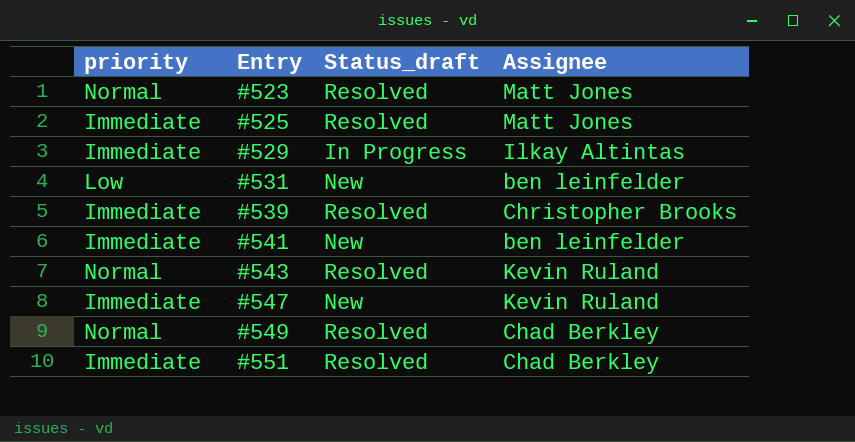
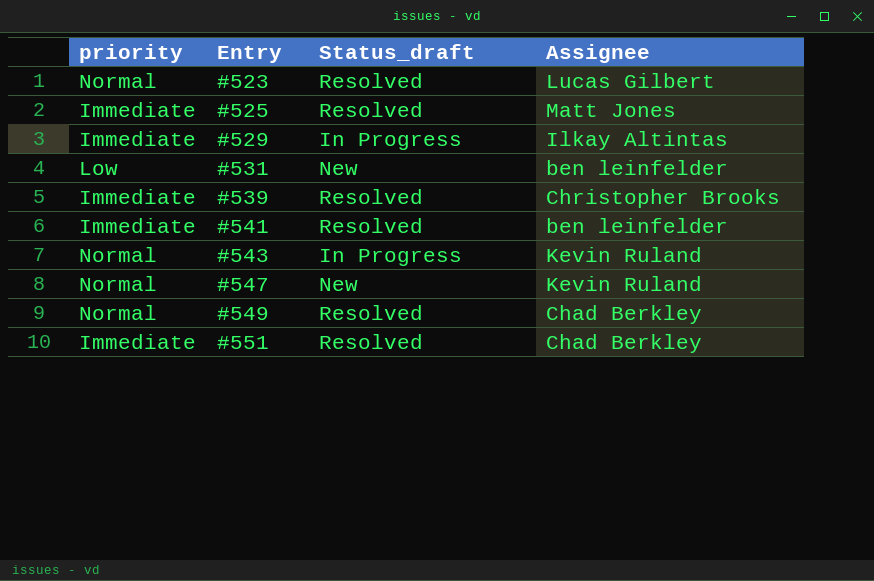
#523 | Assignee: Matt Jones -> Lucas Gilbert
#541 | Status_draft: New -> Resolved
#543 | Status_draft: Resolved -> In Progress
#547 | priority: Immediate -> Normal

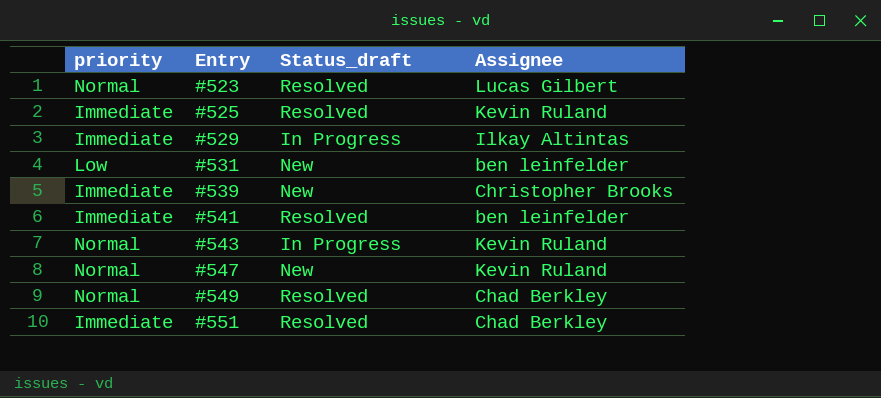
#525 | Assignee: Matt Jones -> Kevin Ruland
#539 | Status_draft: Resolved -> New

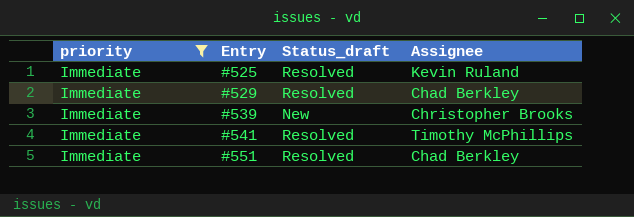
filter: none -> priority = Immediate
#529 | Status_draft: In Progress -> Resolved
#529 | Assignee: Ilkay Altintas -> Chad Berkley
#541 | Assignee: ben leinfelder -> Timothy McPhillips

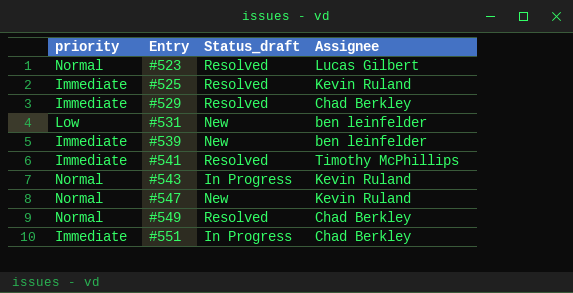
filter: priority = Immediate -> none
#539 | Assignee: Christopher Brooks -> ben leinfelder
#551 | Status_draft: Resolved -> In Progress

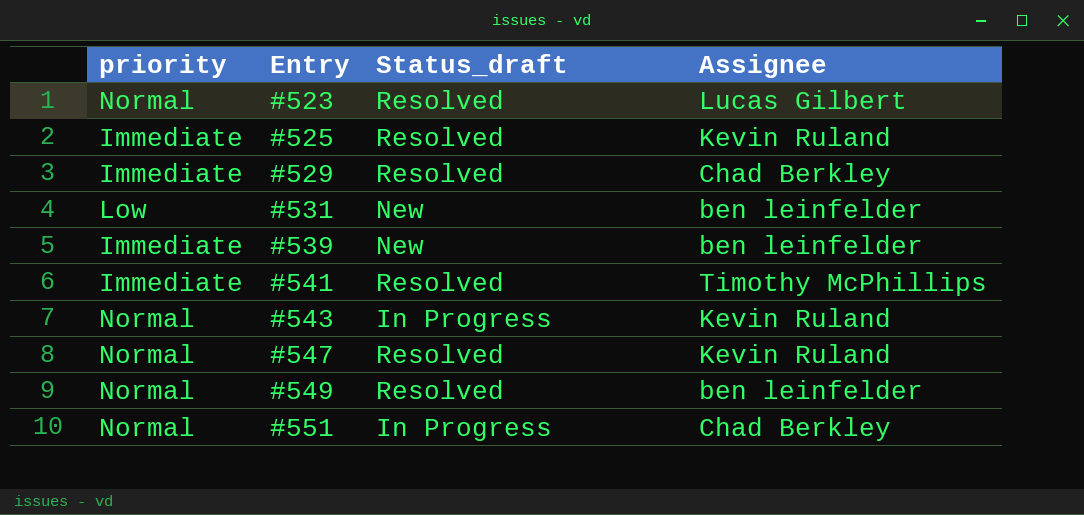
#547 | Status_draft: New -> Resolved
#549 | Assignee: Chad Berkley -> ben leinfelder
#551 | priority: Immediate -> Normal

